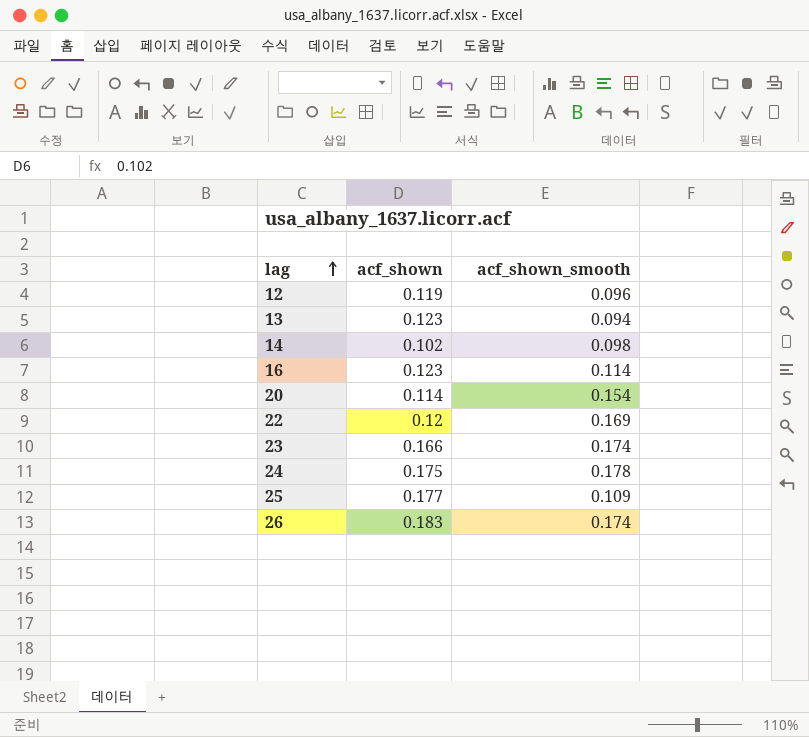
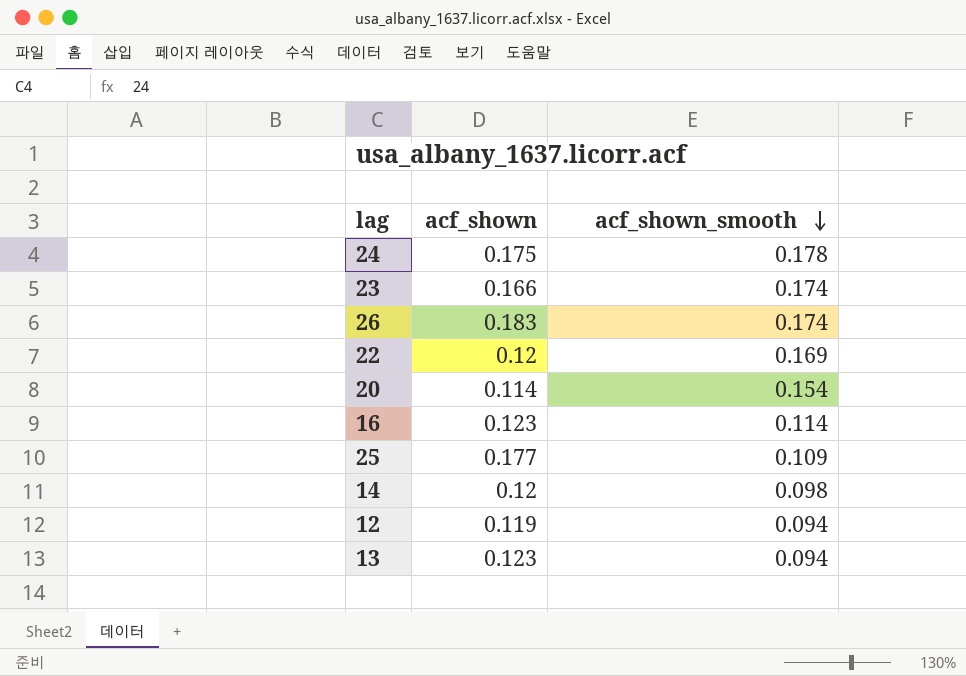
row order: lag ascending -> acf_shown_smooth descending
14 | acf_shown: 0.102 -> 0.12
12 | acf_shown_smooth: 0.096 -> 0.094

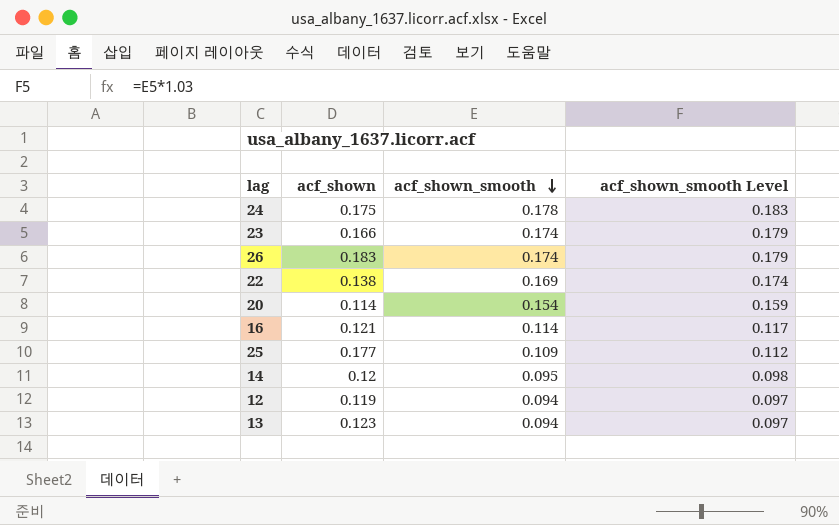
column acf_shown_smooth Level | formula: none -> [acf_shown_smooth] * 1.03
22 | acf_shown: 0.12 -> 0.138
16 | acf_shown: 0.123 -> 0.121
14 | acf_shown_smooth: 0.098 -> 0.095

